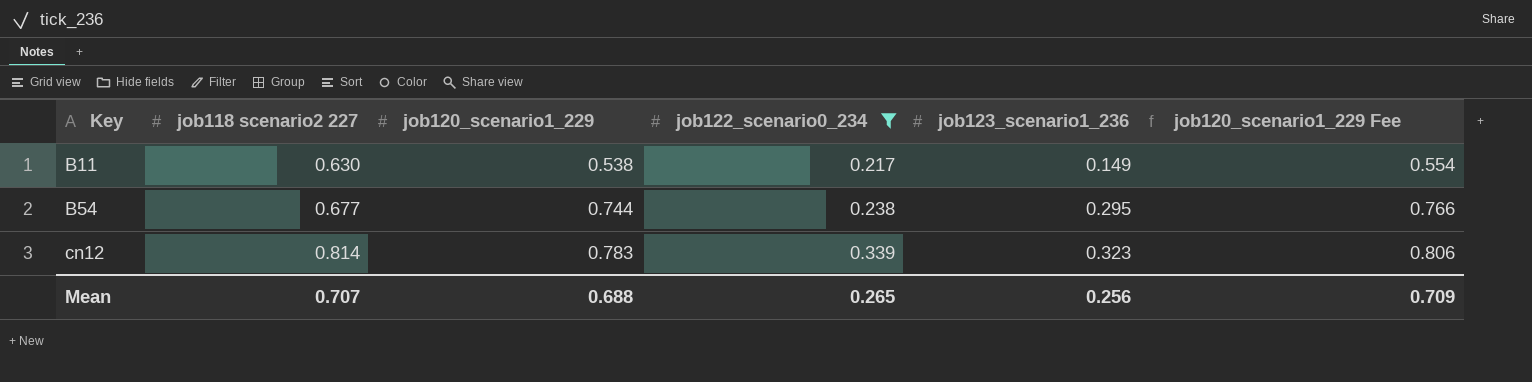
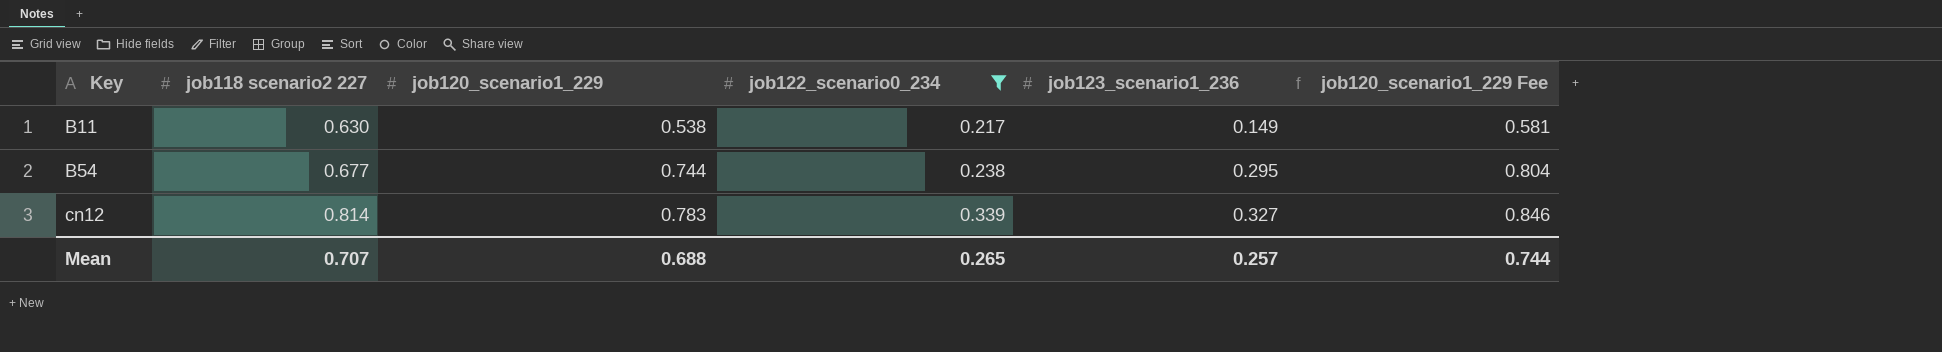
column job120_scenario1_229 Fee | formula: [job120_scenario1_229] * 1.03 -> [job120_scenario1_229] * 1.08
cn12 | job123_scenario1_236: 0.323 -> 0.327
Mean | job123_scenario1_236: 0.256 -> 0.257
Mean | job120_scenario1_229 Fee: 0.709 -> 0.744

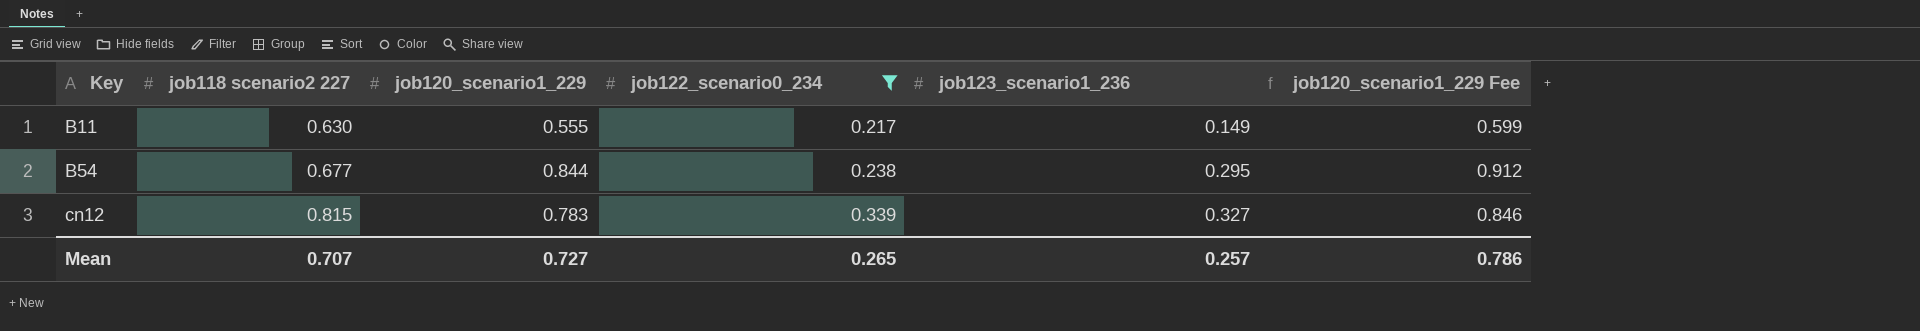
B11 | job120_scenario1_229: 0.538 -> 0.555
B11 | job120_scenario1_229 Fee: 0.581 -> 0.599
B54 | job120_scenario1_229: 0.744 -> 0.844
B54 | job120_scenario1_229 Fee: 0.804 -> 0.912
cn12 | job118 scenario2 227: 0.814 -> 0.815
Mean | job120_scenario1_229: 0.688 -> 0.727
Mean | job120_scenario1_229 Fee: 0.744 -> 0.786

